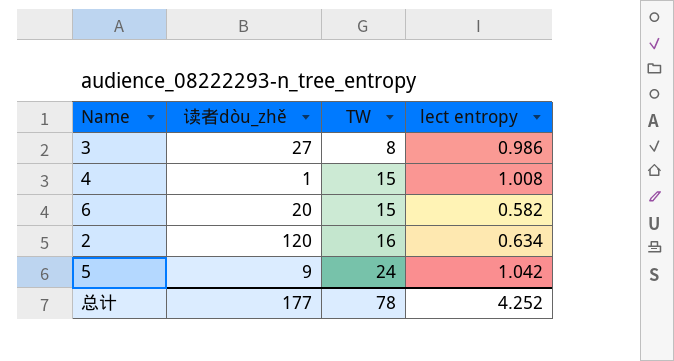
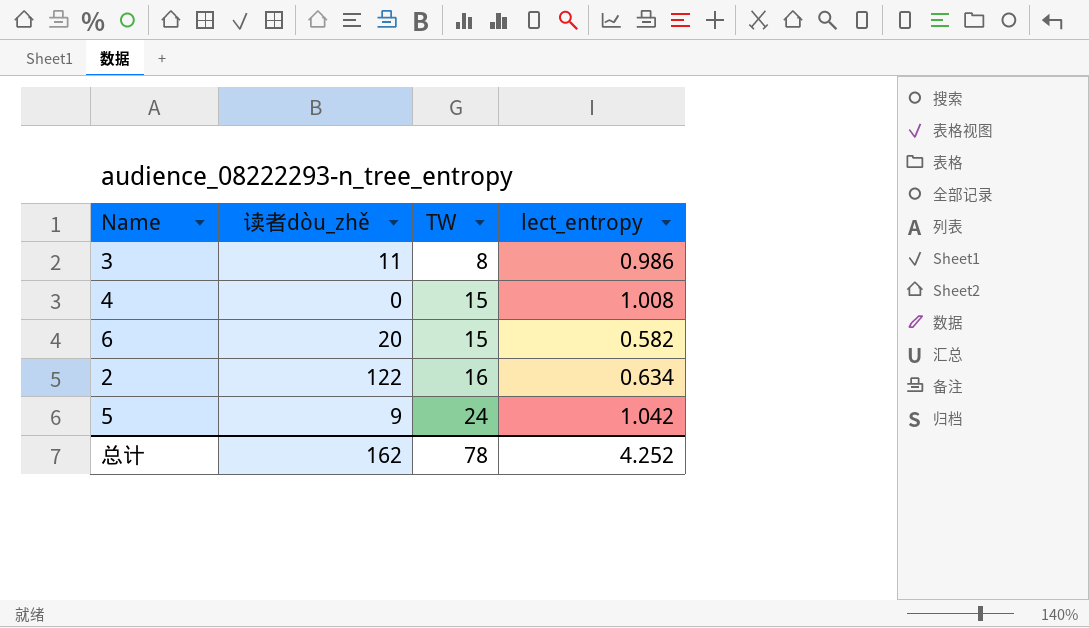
column name: lect entropy -> lect_entropy
3 | 读者dòu_zhě: 27 -> 11
4 | 读者dòu_zhě: 1 -> 0
2 | 读者dòu_zhě: 120 -> 122
总计 | 读者dòu_zhě: 177 -> 162

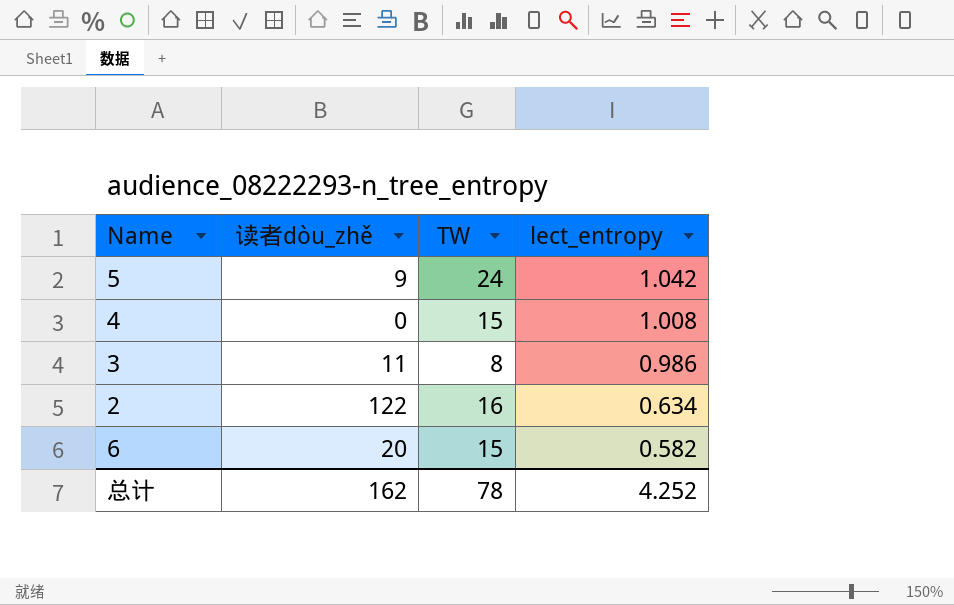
row order: TW ascending -> lect_entropy descending

